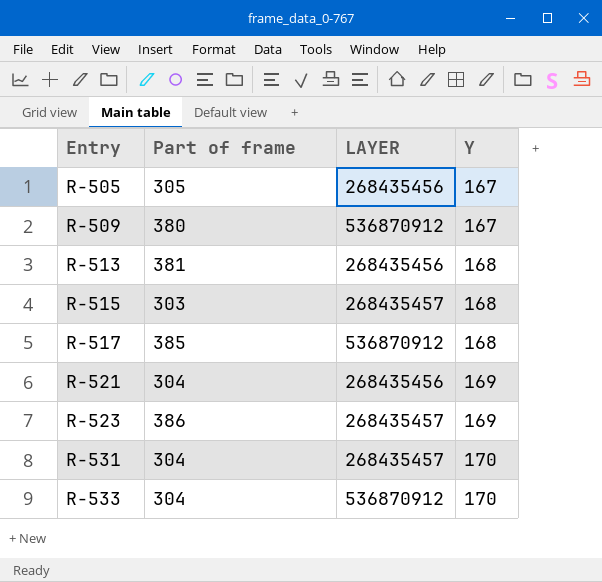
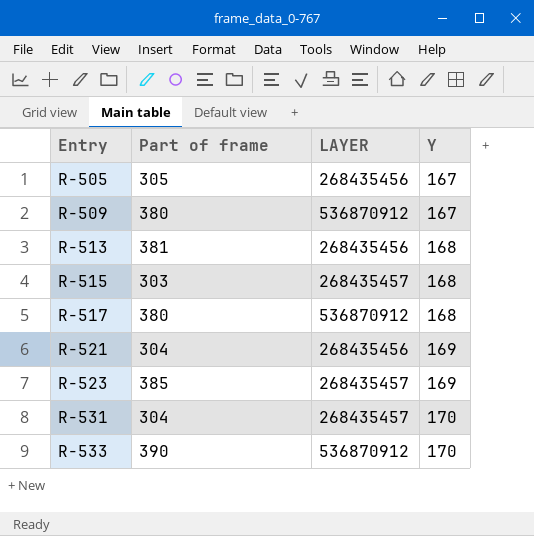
R-517 | Part of frame: 385 -> 380
R-523 | Part of frame: 386 -> 385
R-533 | Part of frame: 304 -> 390

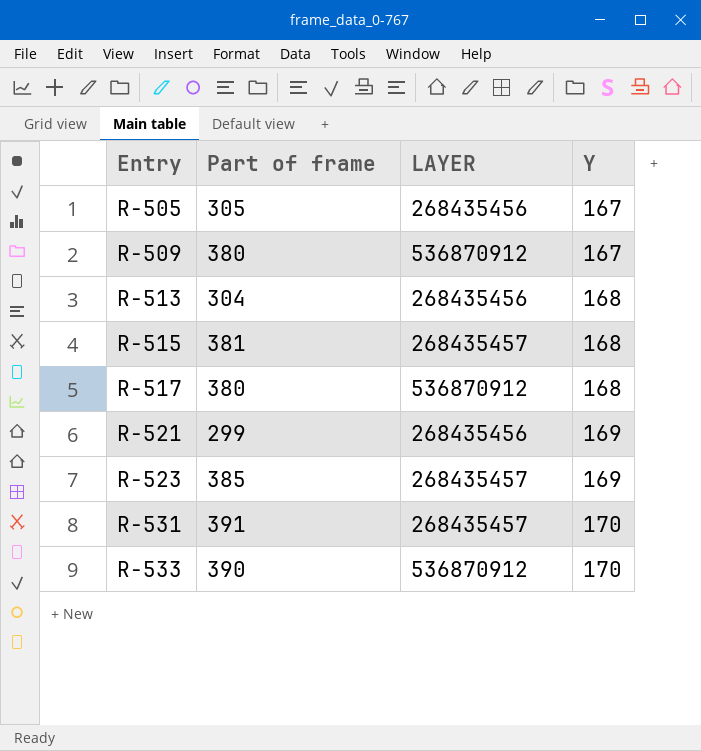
R-513 | Part of frame: 381 -> 304
R-515 | Part of frame: 303 -> 381
R-521 | Part of frame: 304 -> 299
R-531 | Part of frame: 304 -> 391

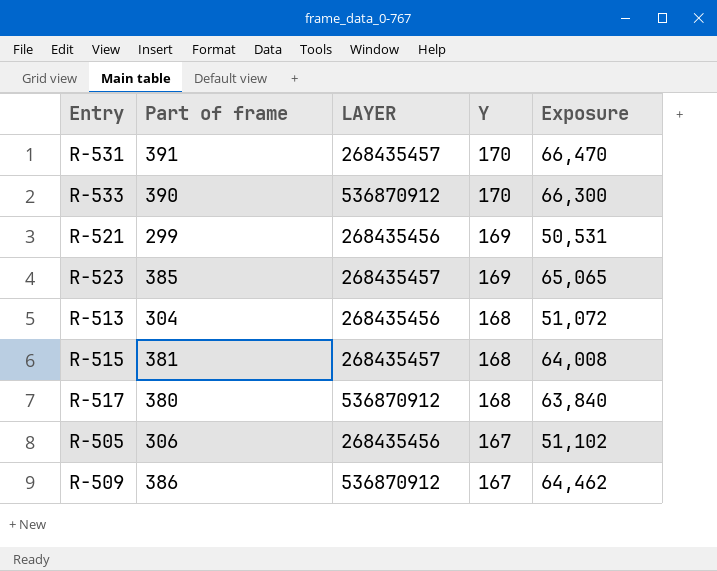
row order: Entry ascending -> Y descending
column Exposure | formula: none -> [Part of frame] * [Y]
R-505 | Part of frame: 305 -> 306
R-509 | Part of frame: 380 -> 386

